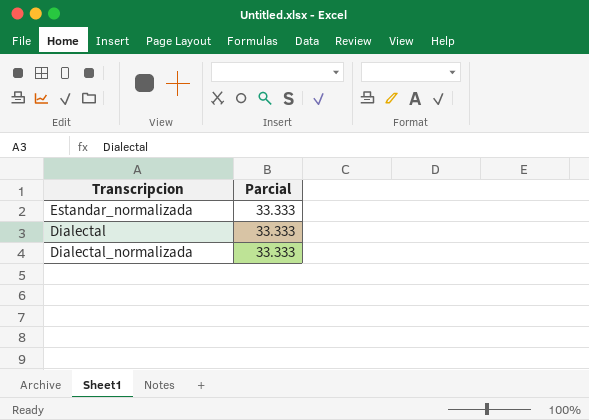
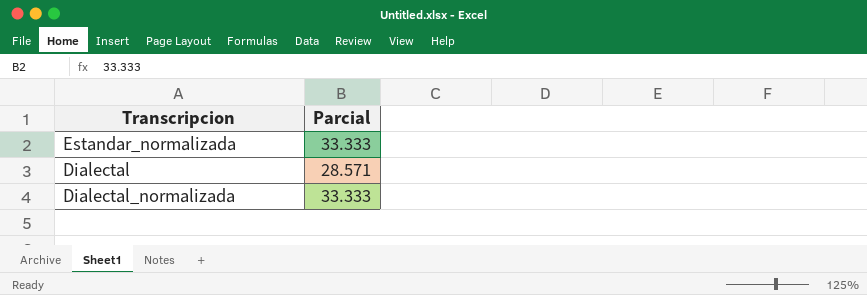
Dialectal | Parcial: 33.333 -> 28.571

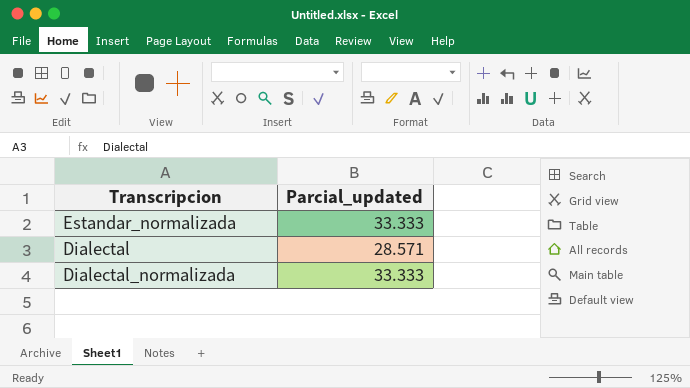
column name: Parcial -> Parcial_updated

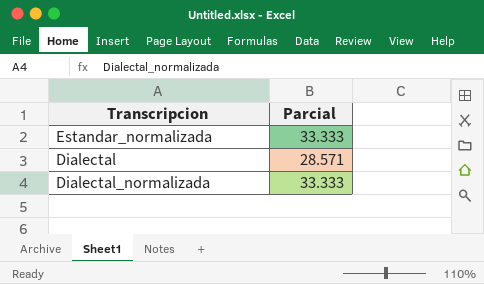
column name: Parcial_updated -> Parcial

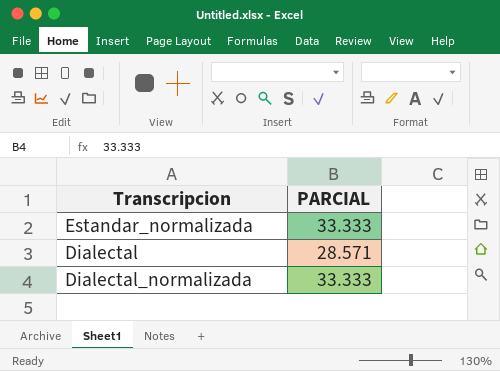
column name: Parcial -> PARCIAL

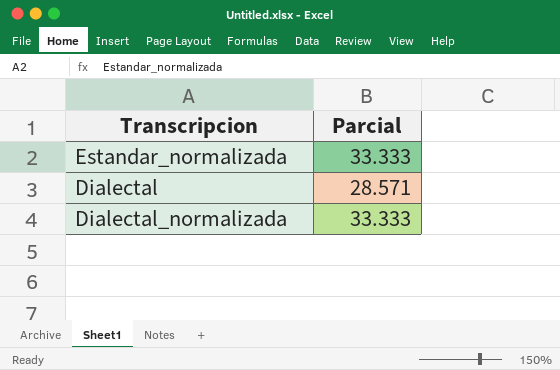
column name: PARCIAL -> Parcial

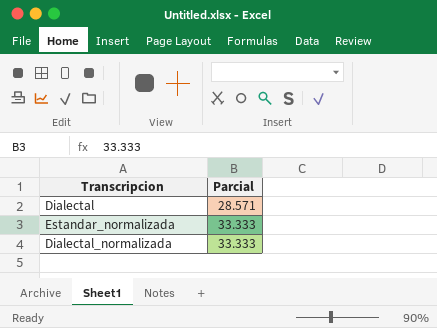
row order: none -> Parcial ascending

